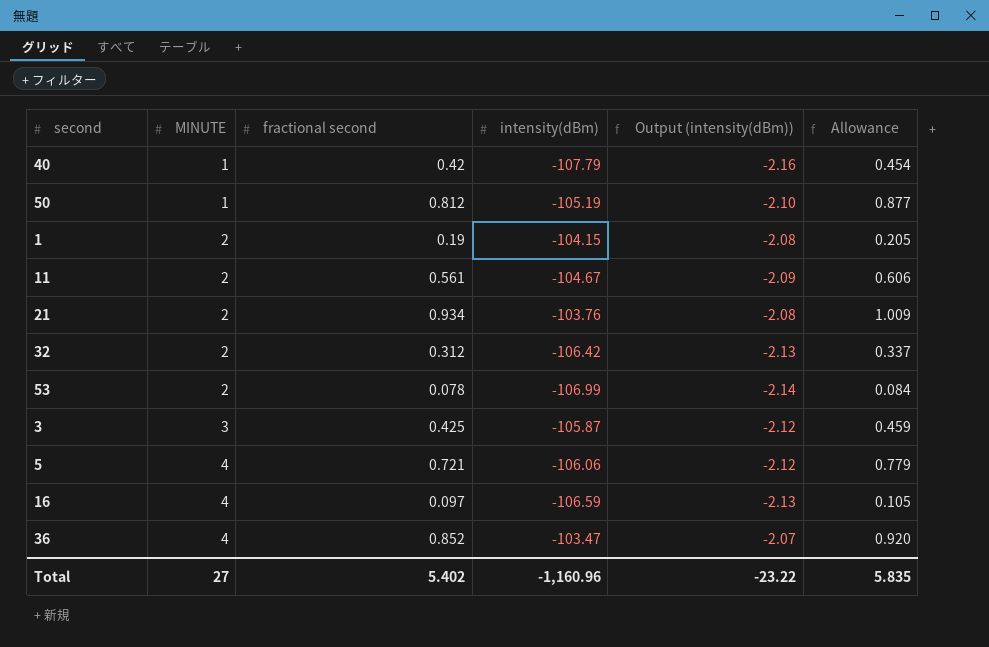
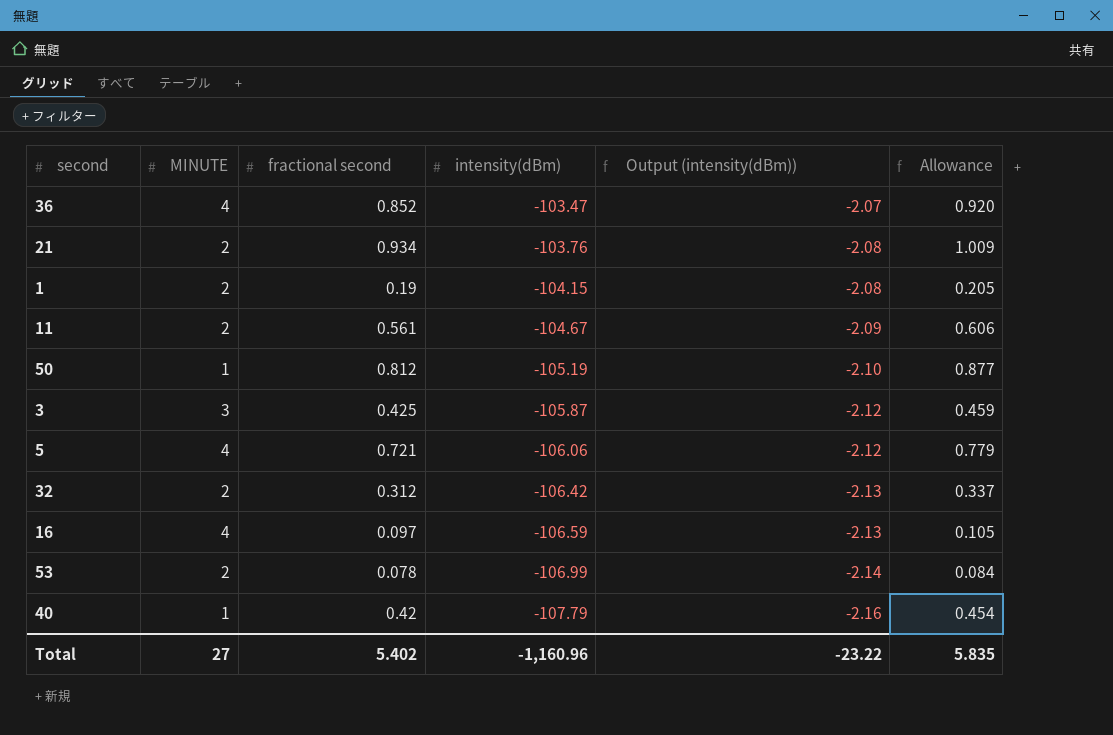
row order: MINUTE ascending -> intensity(dBm) descending

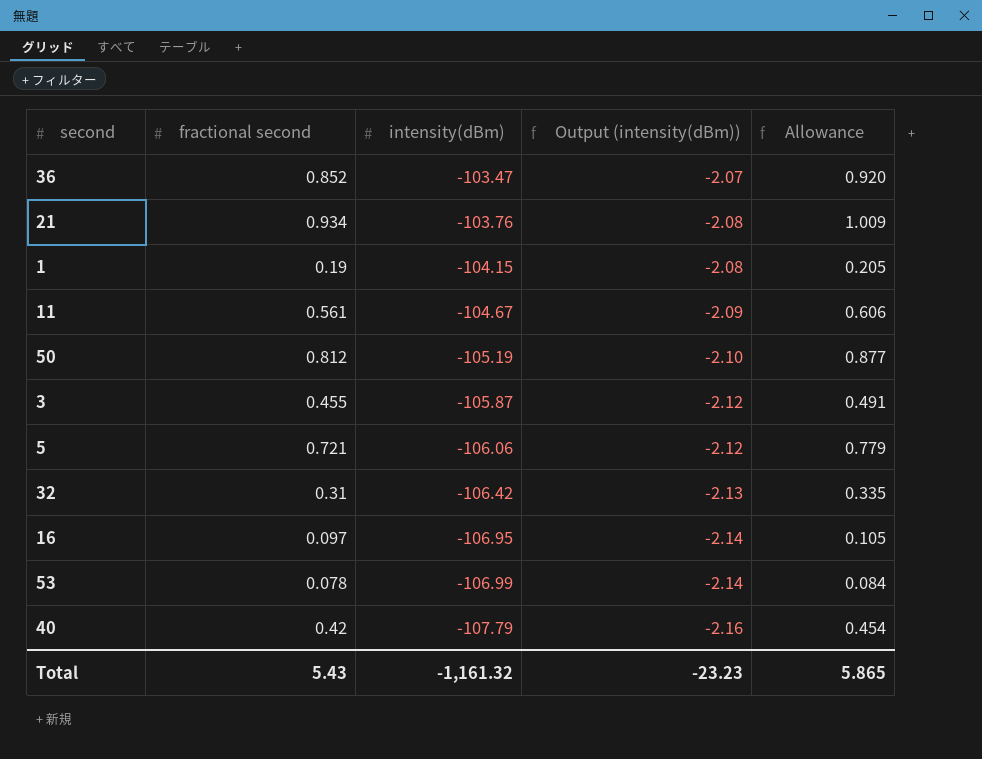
column MINUTE | position: 2 -> none
3 | fractional second: 0.425 -> 0.455
3 | Allowance: 0.459 -> 0.491
32 | fractional second: 0.312 -> 0.31
32 | Allowance: 0.337 -> 0.335
16 | intensity(dBm): -106.59 -> -106.95
16 | Output (intensity(dBm)): -2.13 -> -2.14
Total | fractional second: 5.402 -> 5.43
Total | intensity(dBm): -1,160.96 -> -1,161.32
Total | Output (intensity(dBm)): -23.22 -> -23.23
Total | Allowance: 5.835 -> 5.865

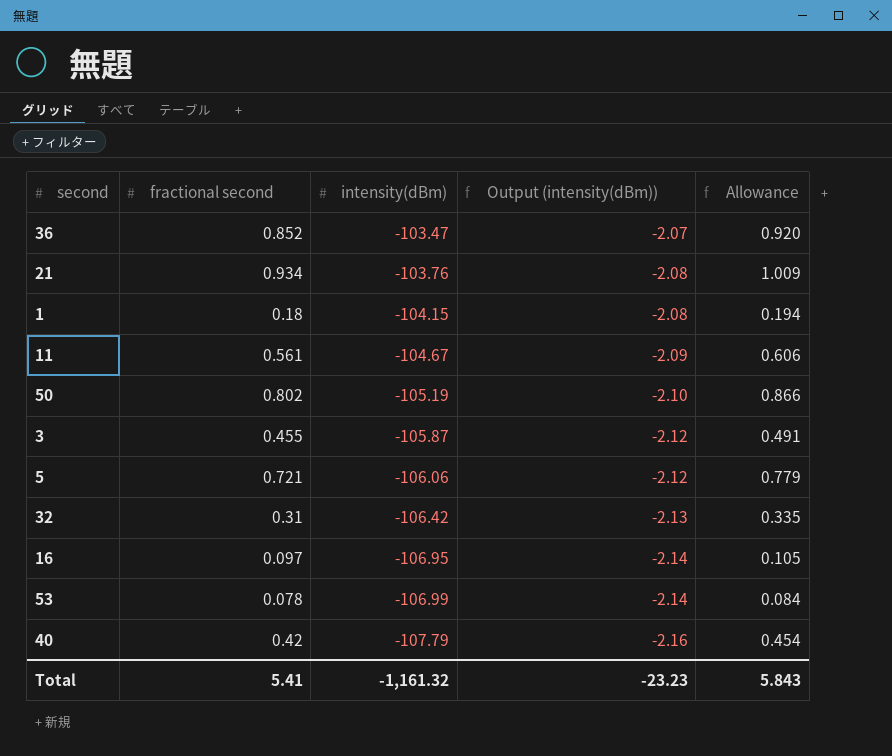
1 | fractional second: 0.19 -> 0.18
1 | Allowance: 0.205 -> 0.194
50 | fractional second: 0.812 -> 0.802
50 | Allowance: 0.877 -> 0.866
Total | fractional second: 5.43 -> 5.41
Total | Allowance: 5.865 -> 5.843

